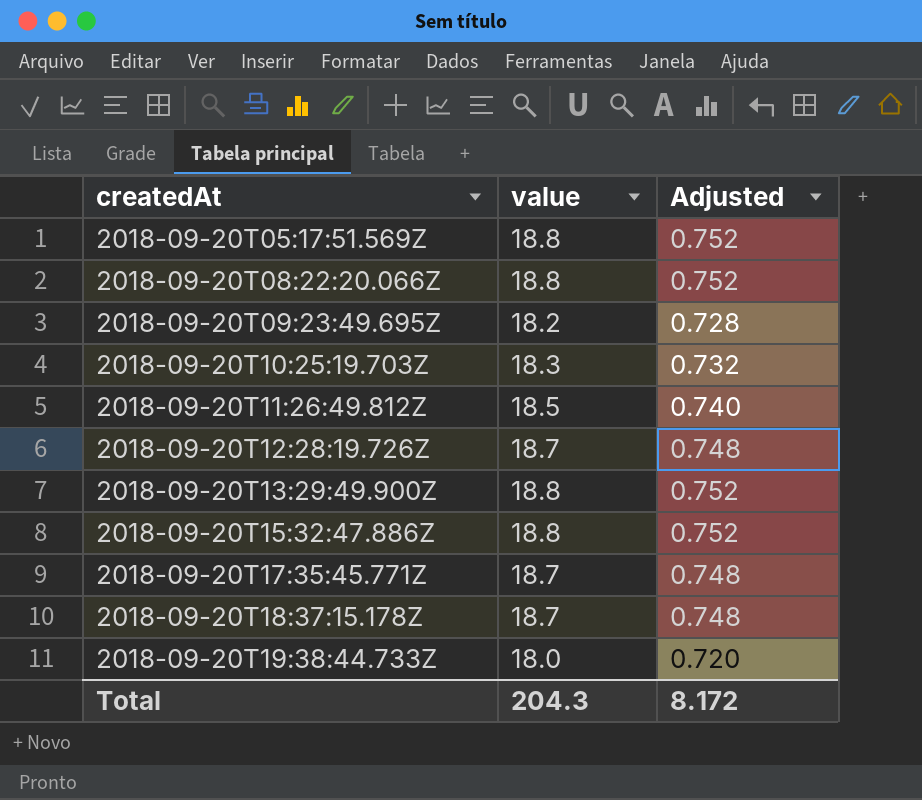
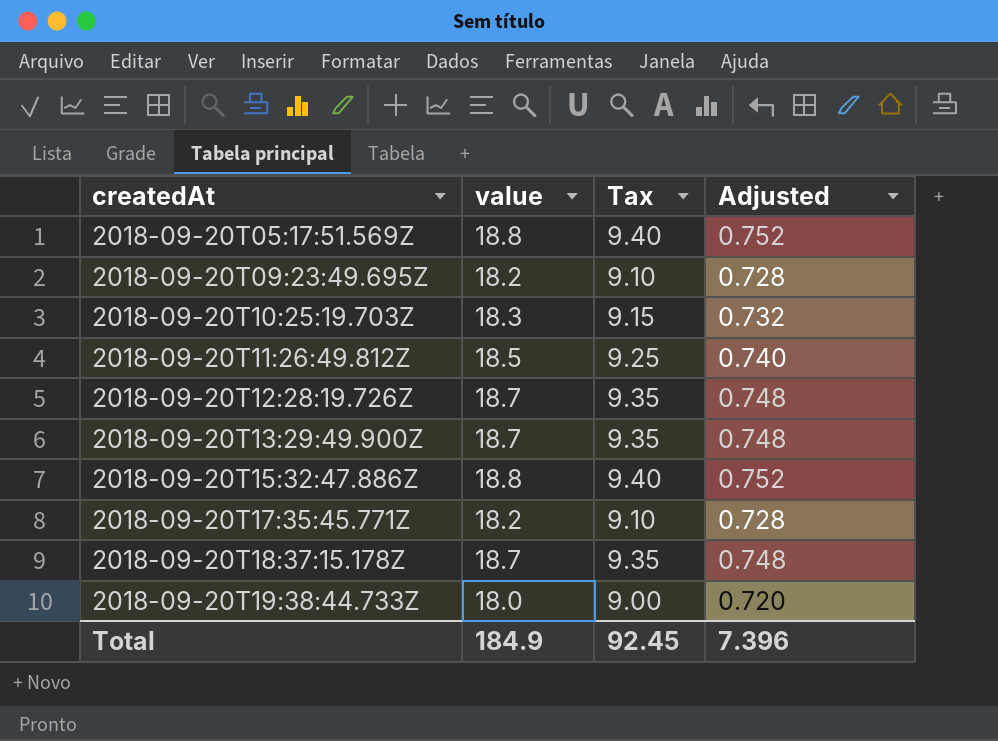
column Tax | formula: none -> [value] * 0.5
row 2018-09-20T08:22:20.066Z: 18.8 | 0.752 -> none
2018-09-20T13:29:49.900Z | value: 18.8 -> 18.7
2018-09-20T13:29:49.900Z | Adjusted: 0.752 -> 0.748
2018-09-20T17:35:45.771Z | value: 18.7 -> 18.2
2018-09-20T17:35:45.771Z | Adjusted: 0.748 -> 0.728
Total | value: 204.3 -> 184.9
Total | Adjusted: 8.172 -> 7.396

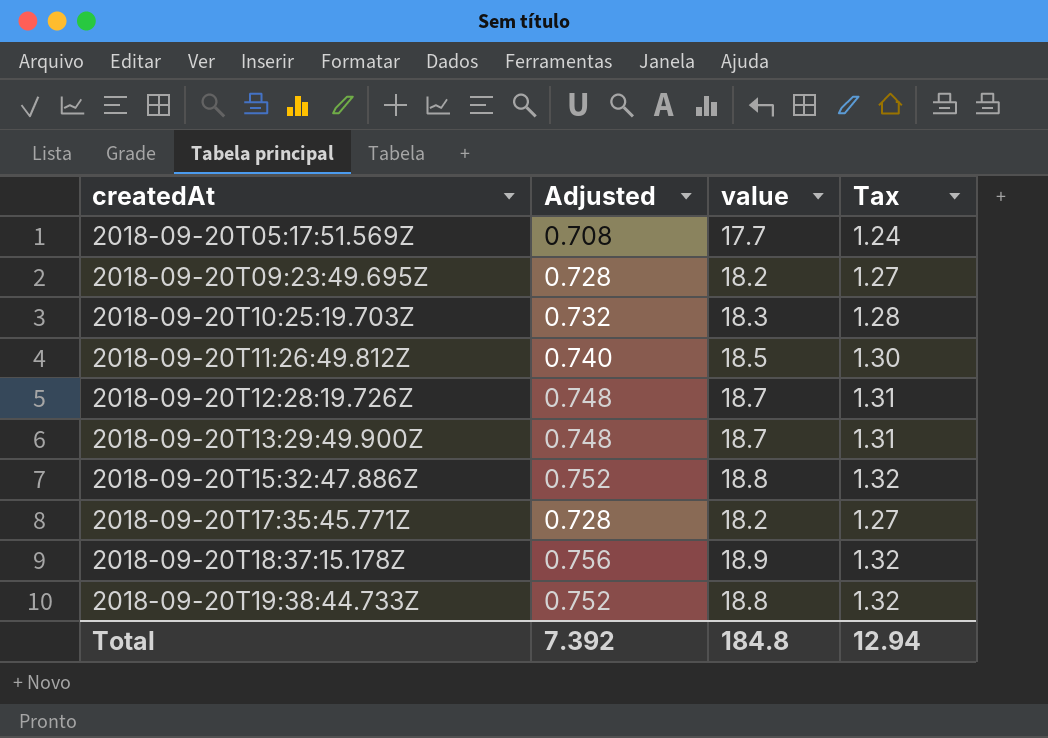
column Adjusted | position: 4 -> 2
column Tax | formula: [value] * 0.5 -> [value] * 0.07
2018-09-20T05:17:51.569Z | Adjusted: 0.752 -> 0.708
2018-09-20T05:17:51.569Z | value: 18.8 -> 17.7
2018-09-20T18:37:15.178Z | Adjusted: 0.748 -> 0.756
2018-09-20T18:37:15.178Z | value: 18.7 -> 18.9
2018-09-20T19:38:44.733Z | Adjusted: 0.720 -> 0.752
2018-09-20T19:38:44.733Z | value: 18.0 -> 18.8
Total | Adjusted: 7.396 -> 7.392
Total | value: 184.9 -> 184.8
Total | Tax: 92.45 -> 12.94

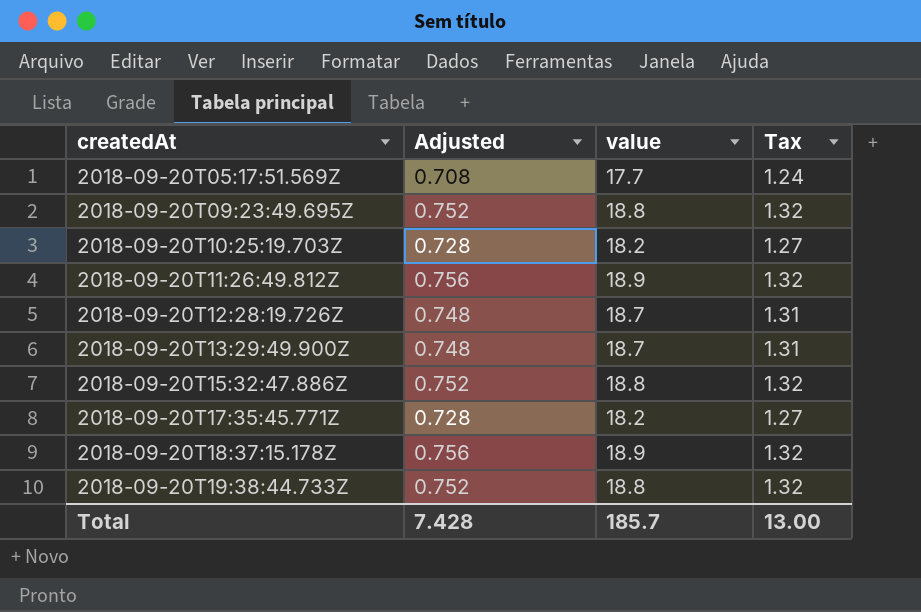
2018-09-20T09:23:49.695Z | Adjusted: 0.728 -> 0.752
2018-09-20T09:23:49.695Z | value: 18.2 -> 18.8
2018-09-20T09:23:49.695Z | Tax: 1.27 -> 1.32
2018-09-20T10:25:19.703Z | Adjusted: 0.732 -> 0.728
2018-09-20T10:25:19.703Z | value: 18.3 -> 18.2
2018-09-20T10:25:19.703Z | Tax: 1.28 -> 1.27
2018-09-20T11:26:49.812Z | Adjusted: 0.740 -> 0.756
2018-09-20T11:26:49.812Z | value: 18.5 -> 18.9
2018-09-20T11:26:49.812Z | Tax: 1.30 -> 1.32
Total | Adjusted: 7.392 -> 7.428
Total | value: 184.8 -> 185.7
Total | Tax: 12.94 -> 13.00

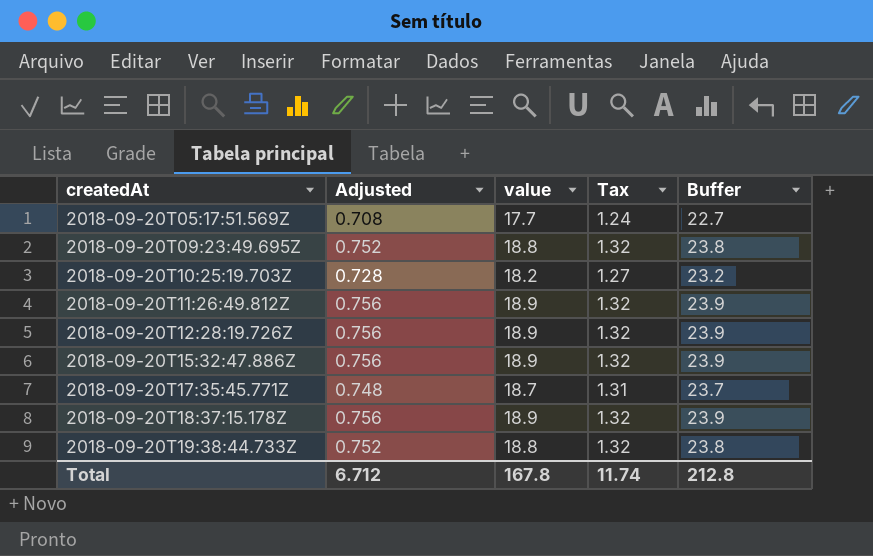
column Buffer | formula: none -> [value] + 5
row 2018-09-20T13:29:49.900Z: 0.748 | 18.7 | 1.31 -> none
2018-09-20T12:28:19.726Z | Adjusted: 0.748 -> 0.756
2018-09-20T12:28:19.726Z | value: 18.7 -> 18.9
2018-09-20T12:28:19.726Z | Tax: 1.31 -> 1.32
2018-09-20T15:32:47.886Z | Adjusted: 0.752 -> 0.756
2018-09-20T15:32:47.886Z | value: 18.8 -> 18.9
2018-09-20T17:35:45.771Z | Adjusted: 0.728 -> 0.748
2018-09-20T17:35:45.771Z | value: 18.2 -> 18.7
2018-09-20T17:35:45.771Z | Tax: 1.27 -> 1.31
Total | Adjusted: 7.428 -> 6.712
Total | value: 185.7 -> 167.8
Total | Tax: 13.00 -> 11.74

